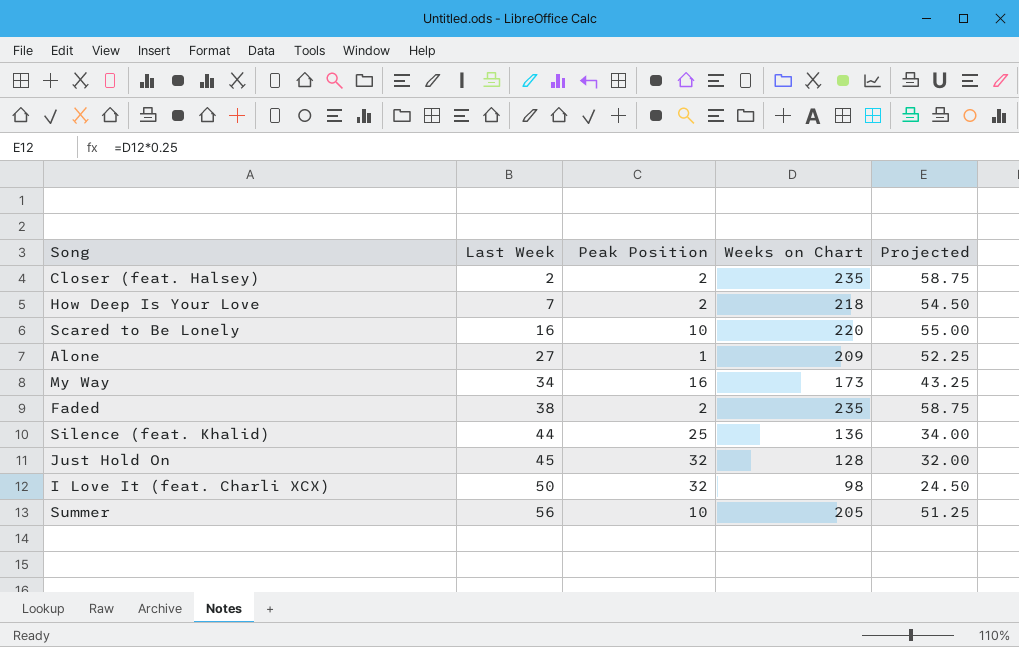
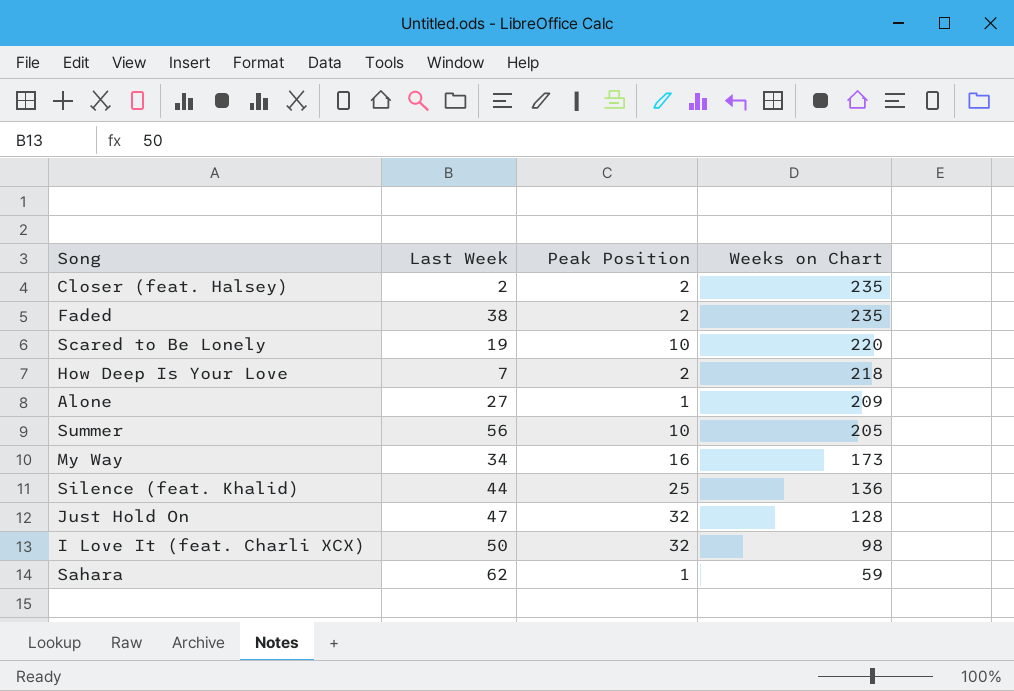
row order: Last Week ascending -> Weeks on Chart descending
column Projected | formula: [Weeks on Chart] * 0.25 -> none
Scared to Be Lonely | Last Week: 16 -> 19
Just Hold On | Last Week: 45 -> 47
row Sahara: none -> 62 | 1 | 59

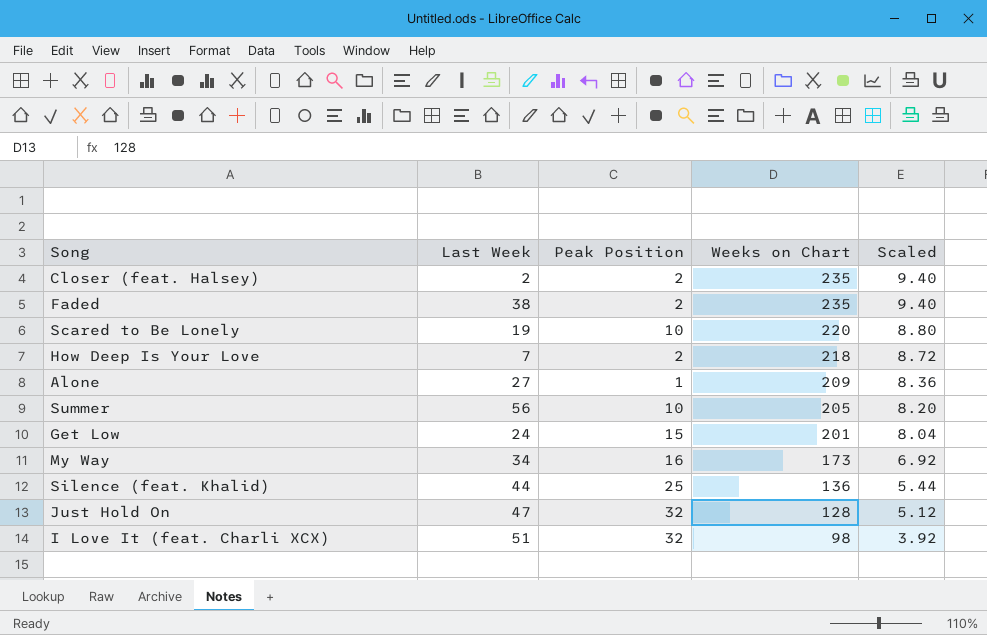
column Scaled | formula: none -> [Weeks on Chart] * 0.04
row Sahara: 62 | 1 | 59 -> none
row Get Low: none -> 24 | 15 | 201 | 8.04
I Love It (feat. Charli XCX) | Last Week: 50 -> 51

